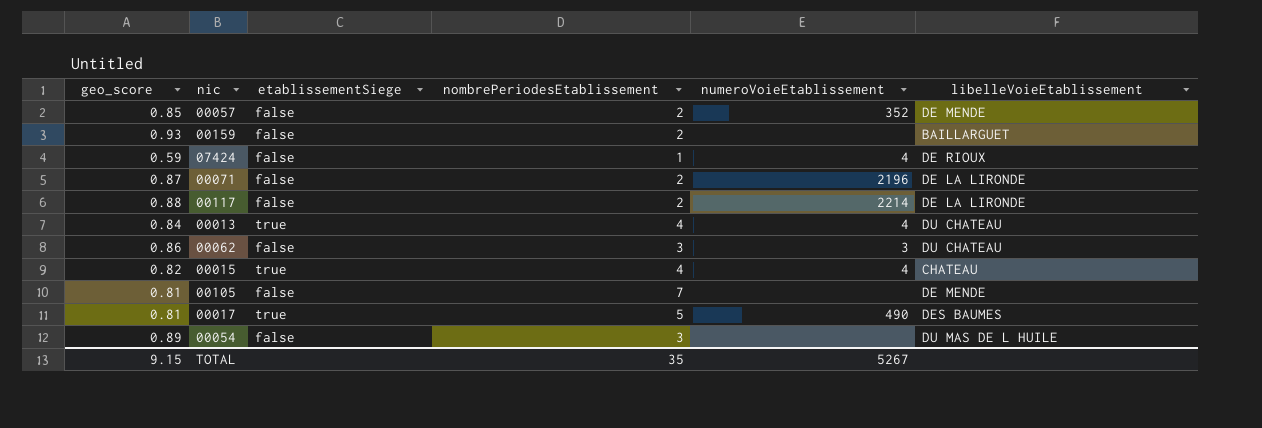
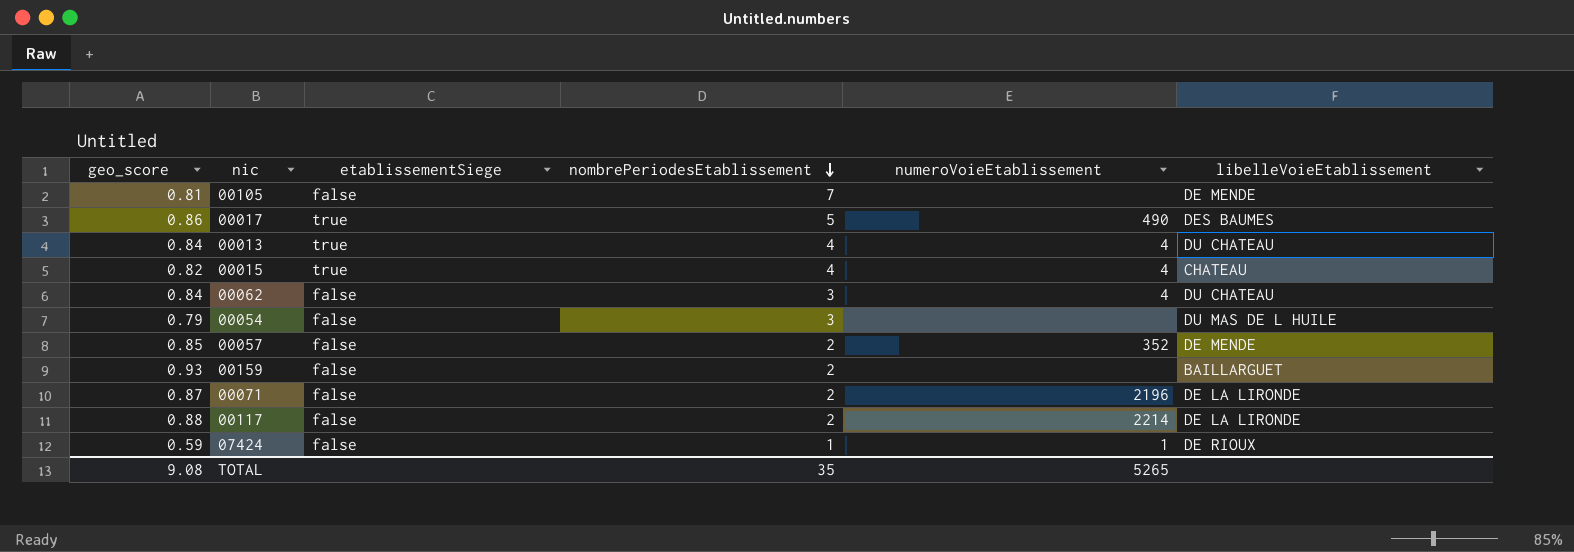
row order: none -> nombrePeriodesEtablissement descending
00017 | geo_score: 0.81 -> 0.86
00062 | geo_score: 0.86 -> 0.84
00062 | numeroVoieEtablissement: 3 -> 4
00054 | geo_score: 0.89 -> 0.79
07424 | numeroVoieEtablissement: 4 -> 1
TOTAL | geo_score: 9.15 -> 9.08
TOTAL | numeroVoieEtablissement: 5267 -> 5265

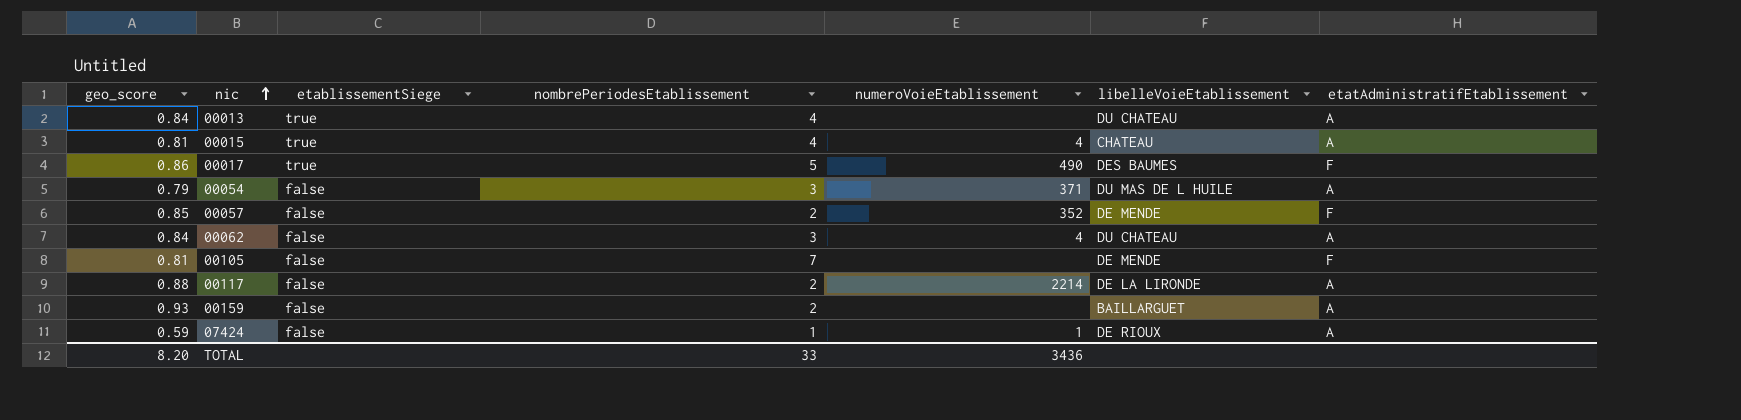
row order: nombrePeriodesEtablissement descending -> nic ascending
column etatAdministratifEtablissement | position: none -> 7
row 00071: 0.87 | false | 2 | 2196 | DE LA LIRONDE -> none
00013 | numeroVoieEtablissement: 4 -> none
00015 | geo_score: 0.82 -> 0.81
00054 | numeroVoieEtablissement: none -> 371
TOTAL | geo_score: 9.08 -> 8.20
TOTAL | nombrePeriodesEtablissement: 35 -> 33
TOTAL | numeroVoieEtablissement: 5265 -> 3436

